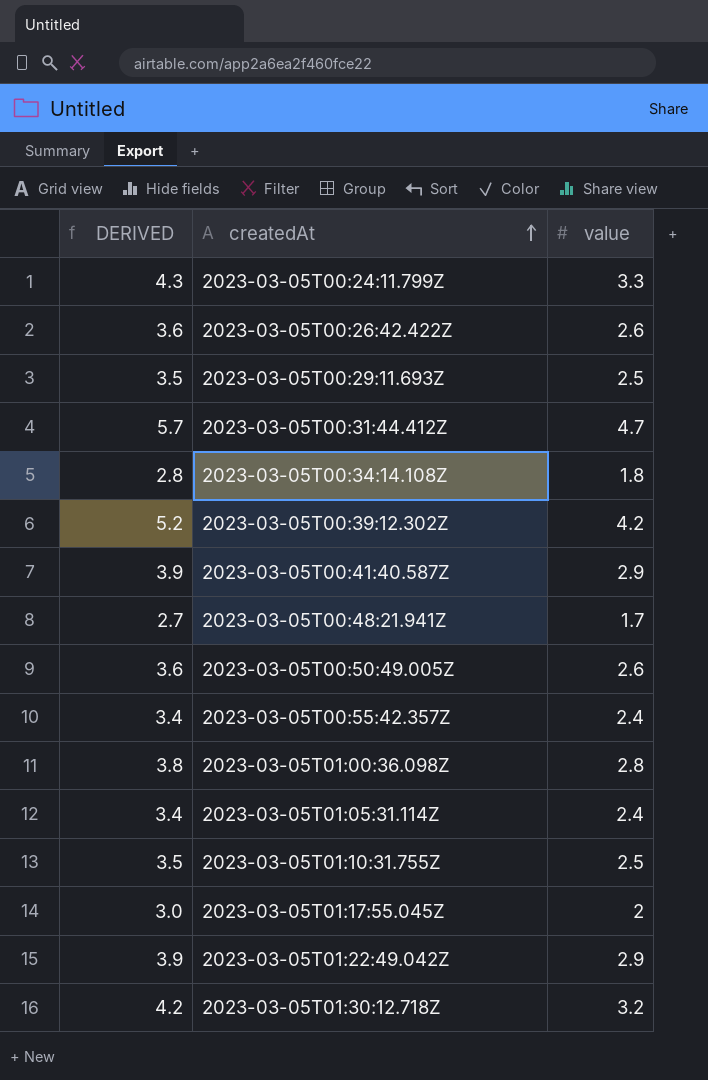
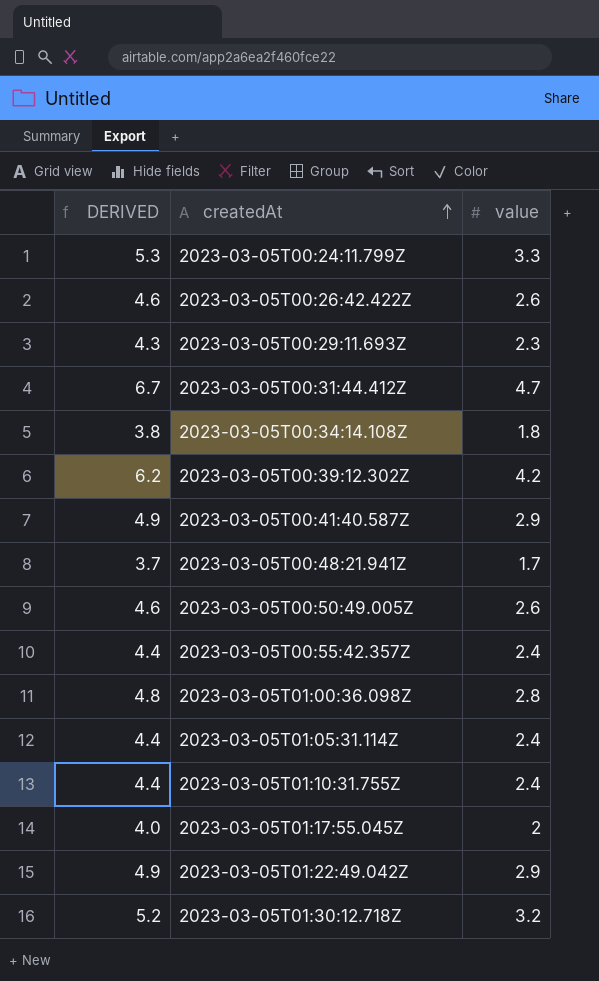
column DERIVED | formula: [value] + 1 -> [value] + 2
2023-03-05T00:29:11.693Z | value: 2.5 -> 2.3
2023-03-05T01:10:31.755Z | value: 2.5 -> 2.4

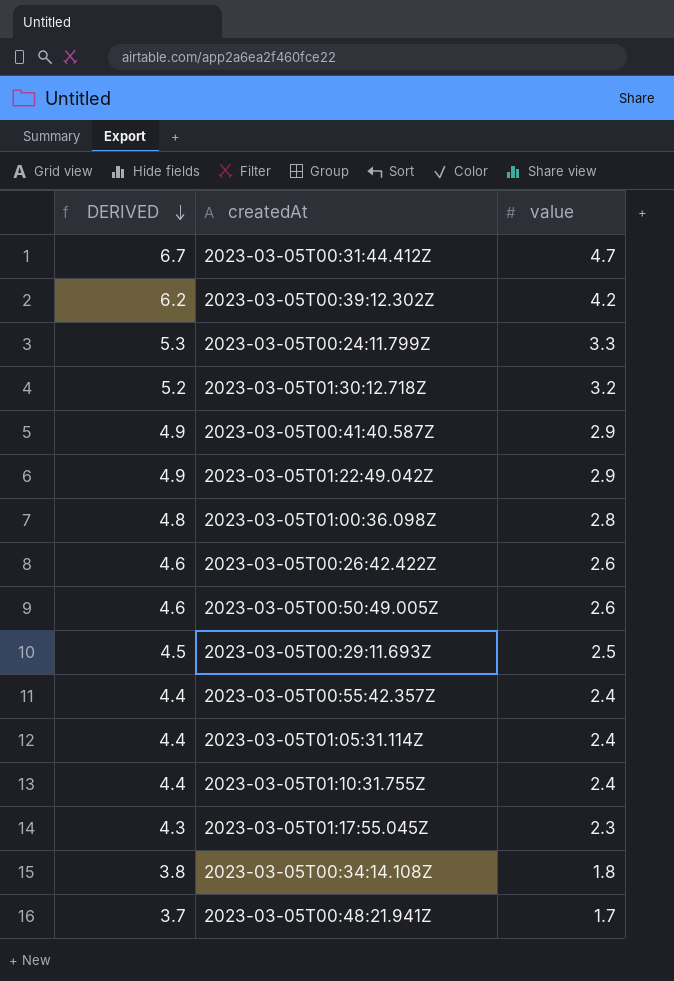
row order: createdAt ascending -> DERIVED descending
2023-03-05T00:29:11.693Z | DERIVED: 4.3 -> 4.5
2023-03-05T00:29:11.693Z | value: 2.3 -> 2.5
2023-03-05T01:17:55.045Z | DERIVED: 4.0 -> 4.3
2023-03-05T01:17:55.045Z | value: 2 -> 2.3

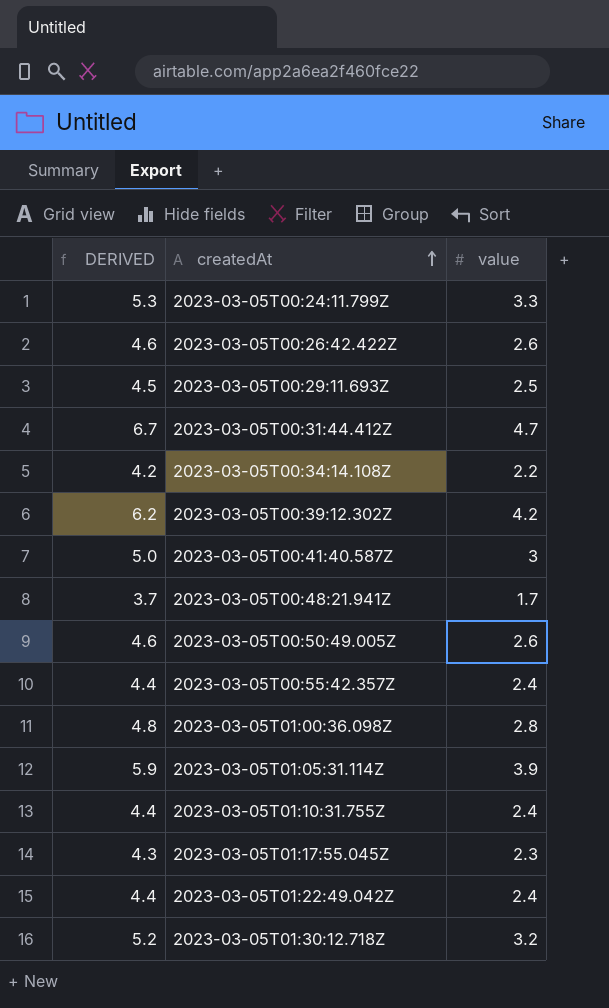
row order: DERIVED descending -> createdAt ascending
2023-03-05T00:34:14.108Z | DERIVED: 3.8 -> 4.2
2023-03-05T00:34:14.108Z | value: 1.8 -> 2.2
2023-03-05T00:41:40.587Z | DERIVED: 4.9 -> 5.0
2023-03-05T00:41:40.587Z | value: 2.9 -> 3
2023-03-05T01:05:31.114Z | DERIVED: 4.4 -> 5.9
2023-03-05T01:05:31.114Z | value: 2.4 -> 3.9
2023-03-05T01:22:49.042Z | DERIVED: 4.9 -> 4.4
2023-03-05T01:22:49.042Z | value: 2.9 -> 2.4

